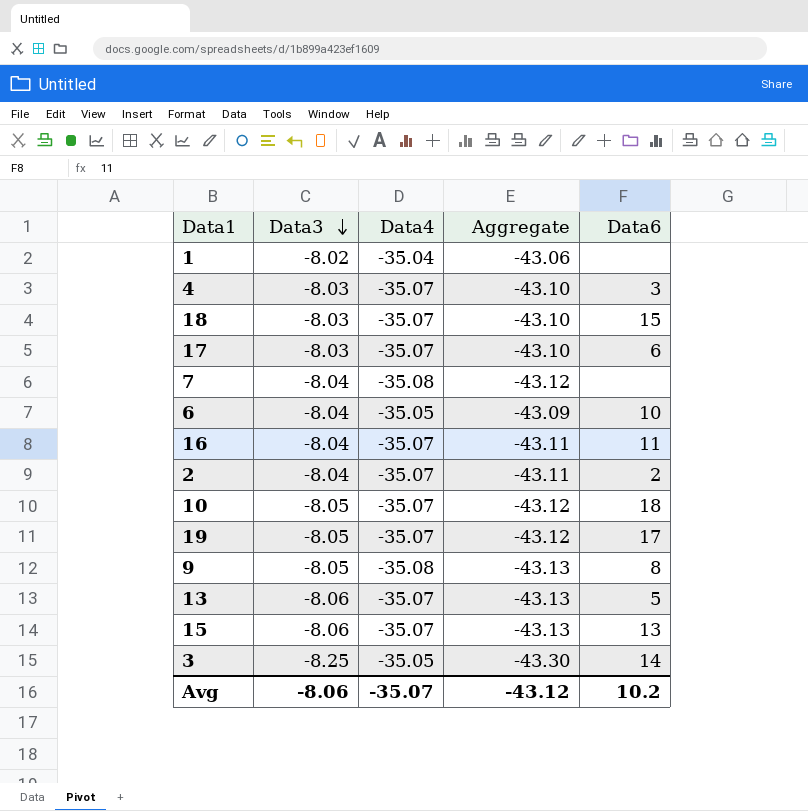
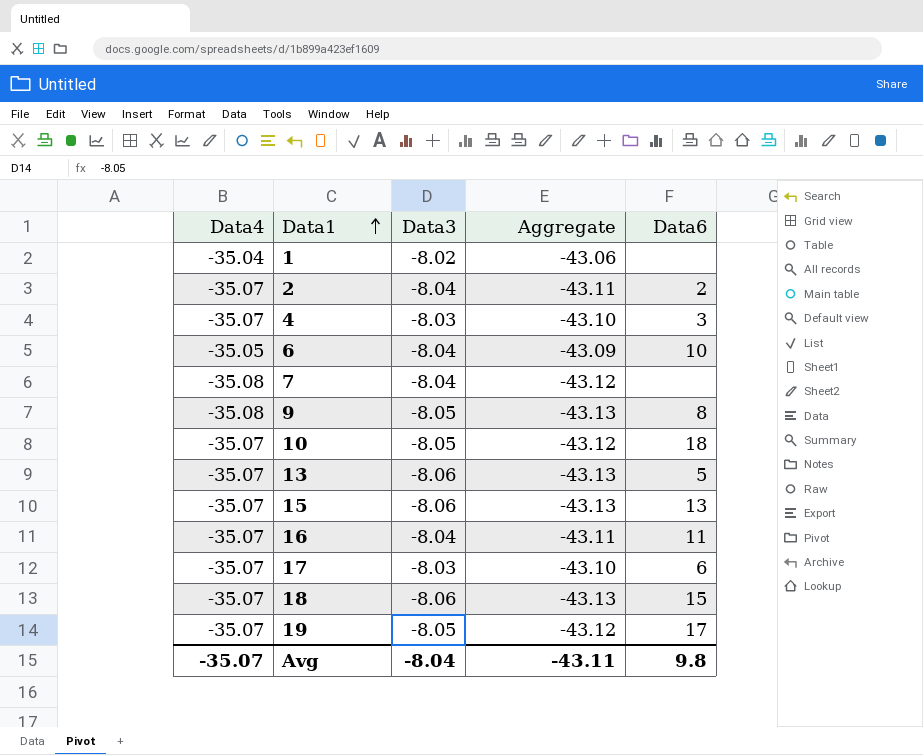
row order: Data3 descending -> Data1 ascending
column Data4 | position: 3 -> 1
row 3: -8.25 | -35.05 | -43.30 | 14 -> none
18 | Data3: -8.03 -> -8.06
18 | Aggregate: -43.10 -> -43.13
Avg | Data3: -8.06 -> -8.04
Avg | Aggregate: -43.12 -> -43.11
Avg | Data6: 10.2 -> 9.8

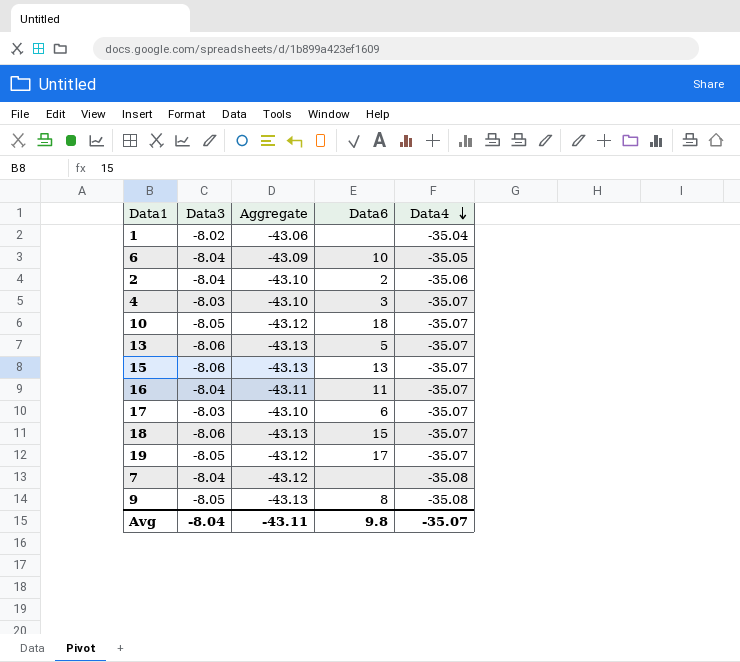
row order: Data1 ascending -> Data4 descending
column Data4 | position: 1 -> 5
2 | Aggregate: -43.11 -> -43.10
2 | Data4: -35.07 -> -35.06

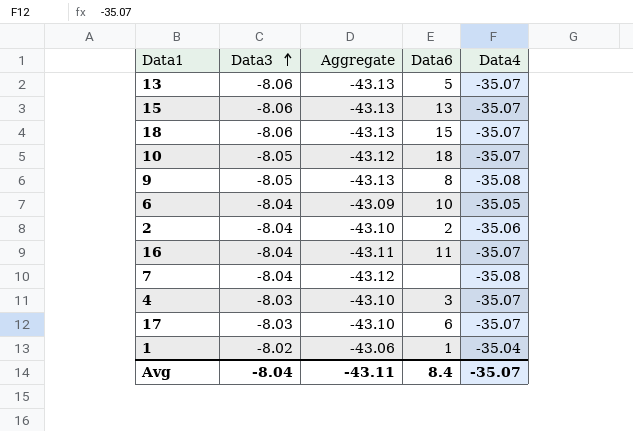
row order: Data4 descending -> Data3 ascending
row 19: -8.05 | -43.12 | 17 | -35.07 -> none
1 | Data6: none -> 1
Avg | Data6: 9.8 -> 8.4

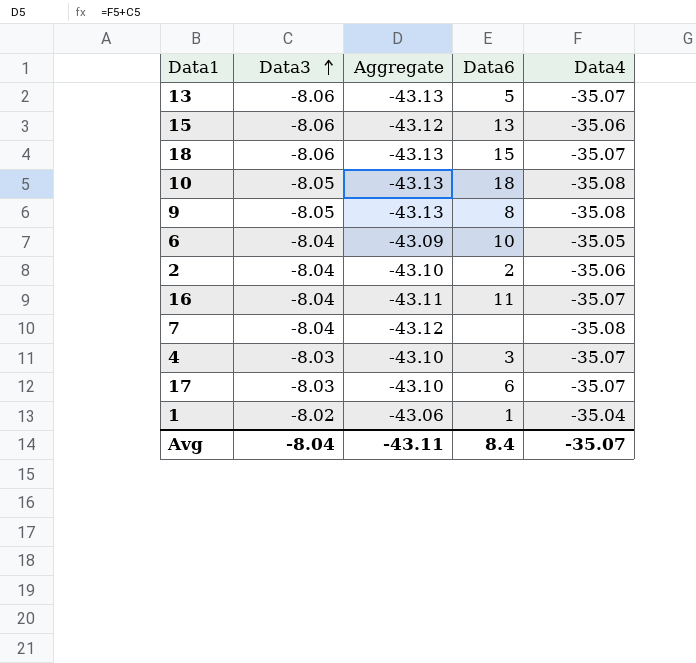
15 | Aggregate: -43.13 -> -43.12
15 | Data4: -35.07 -> -35.06
10 | Aggregate: -43.12 -> -43.13
10 | Data4: -35.07 -> -35.08

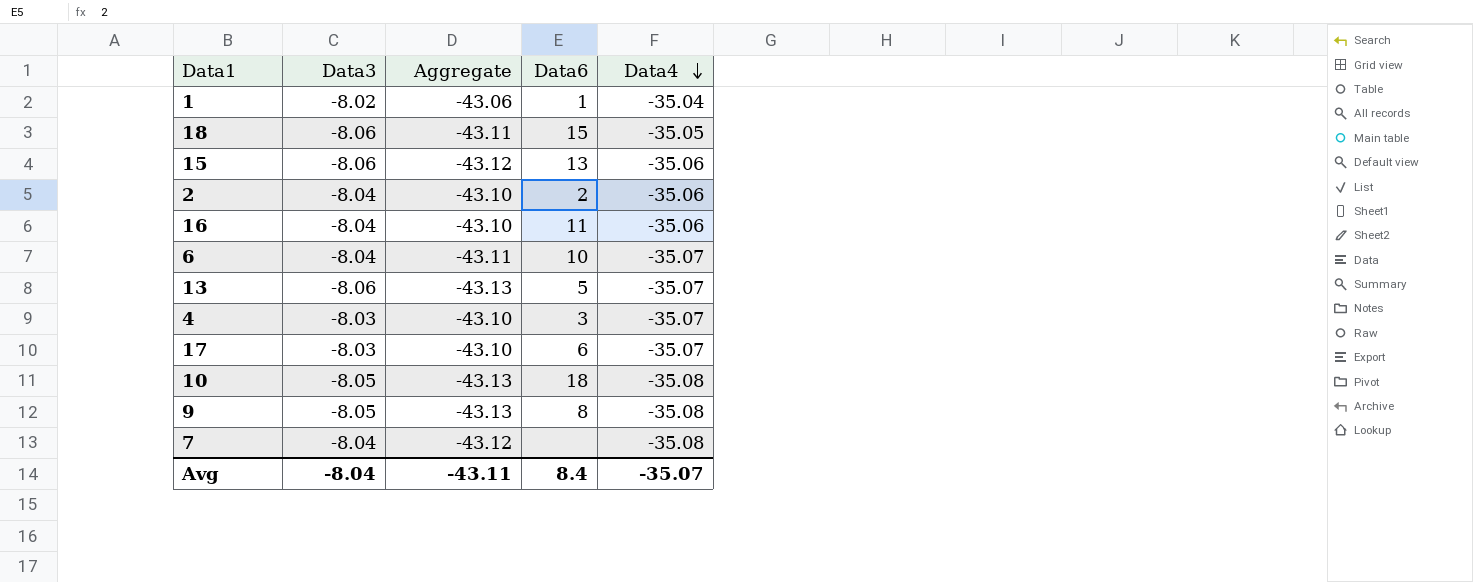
row order: Data3 ascending -> Data4 descending
18 | Aggregate: -43.13 -> -43.11
18 | Data4: -35.07 -> -35.05
16 | Aggregate: -43.11 -> -43.10
16 | Data4: -35.07 -> -35.06
6 | Aggregate: -43.09 -> -43.11
6 | Data4: -35.05 -> -35.07

